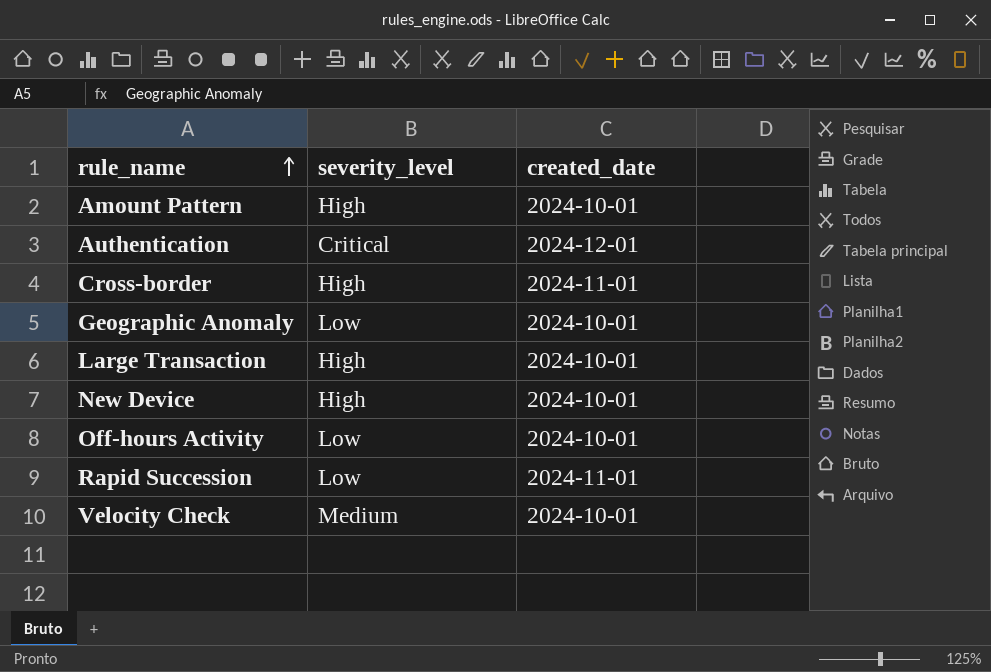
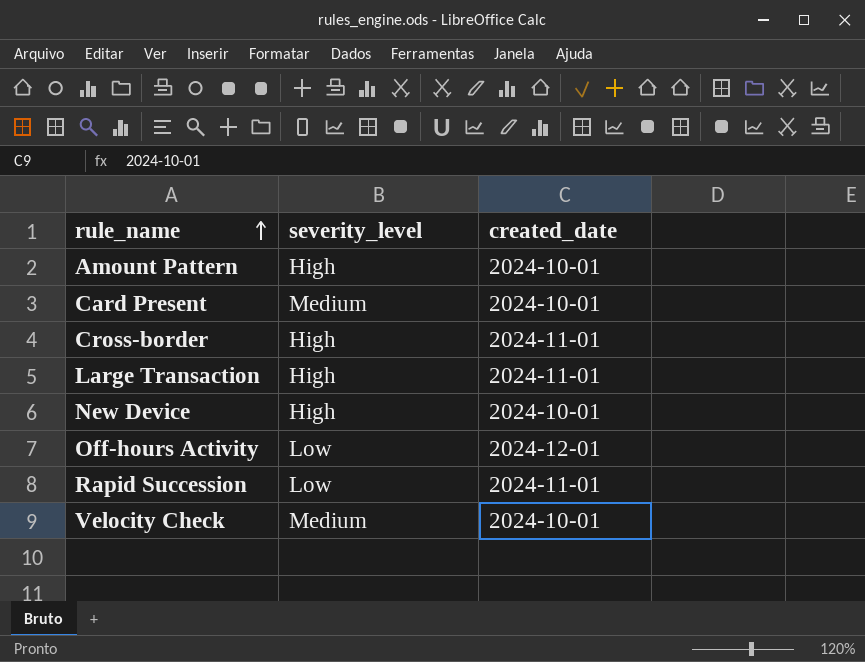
row Authentication: Critical | 2024-12-01 -> none
row Geographic Anomaly: Low | 2024-10-01 -> none
row Card Present: none -> Medium | 2024-10-01
Large Transaction | created_date: 2024-10-01 -> 2024-11-01
Off-hours Activity | created_date: 2024-10-01 -> 2024-12-01

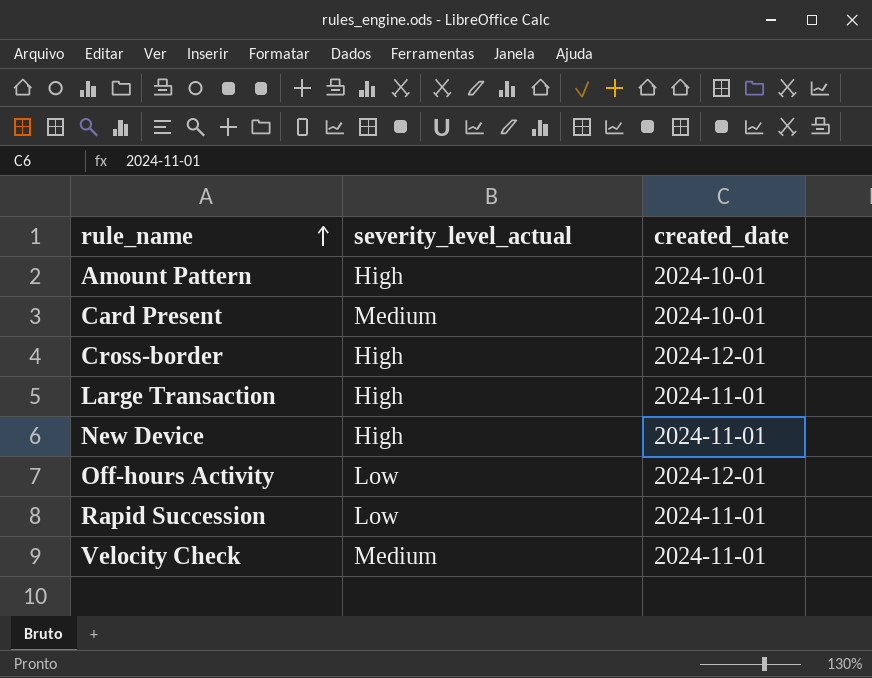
column name: severity_level -> severity_level_actual
Cross-border | created_date: 2024-11-01 -> 2024-12-01
New Device | created_date: 2024-10-01 -> 2024-11-01
Velocity Check | created_date: 2024-10-01 -> 2024-11-01

